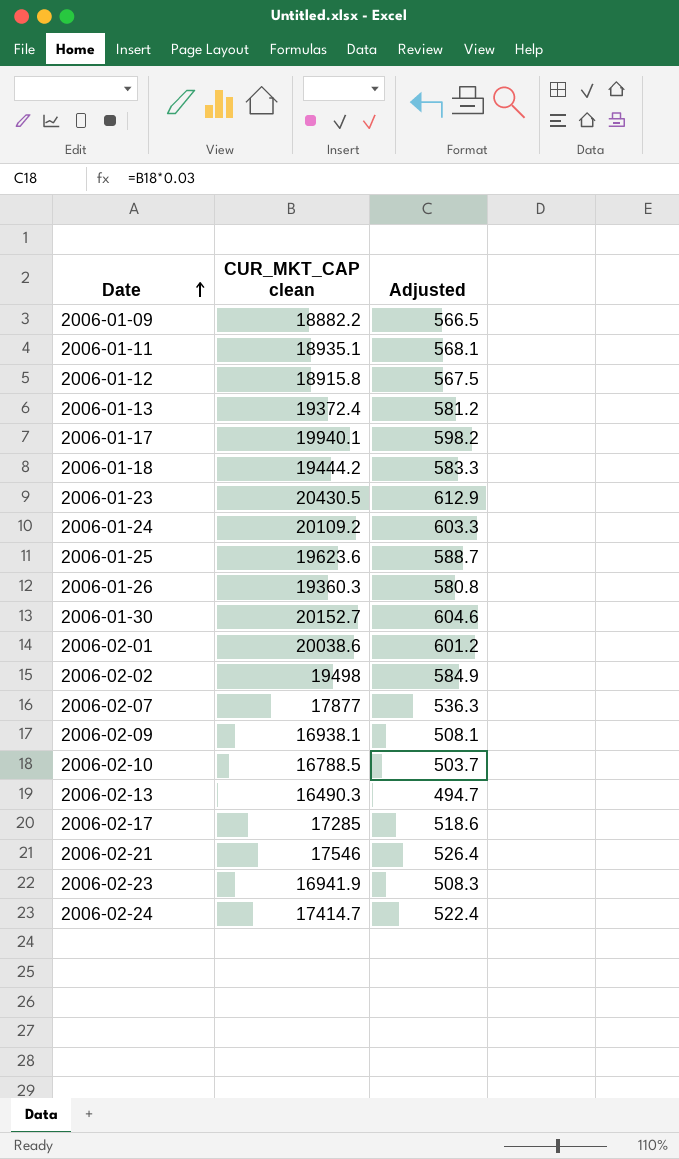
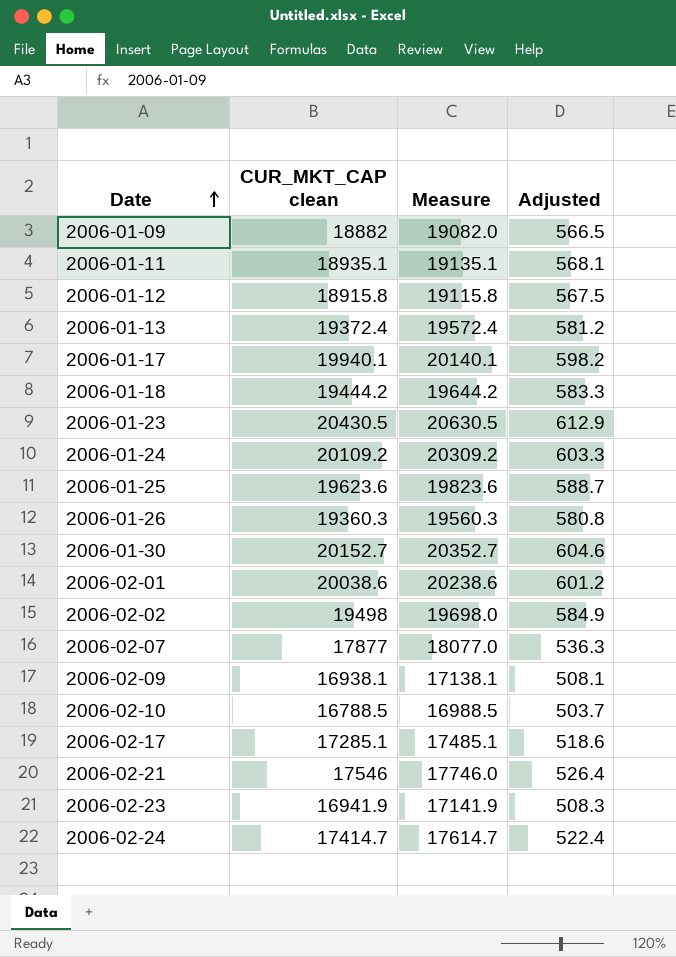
column Measure | formula: none -> [CUR_MKT_CAP clean] + 200
row 2006-02-13: 16490.3 | 494.7 -> none
2006-01-09 | CUR_MKT_CAP clean: 18882.2 -> 18882
2006-02-17 | CUR_MKT_CAP clean: 17285 -> 17285.1

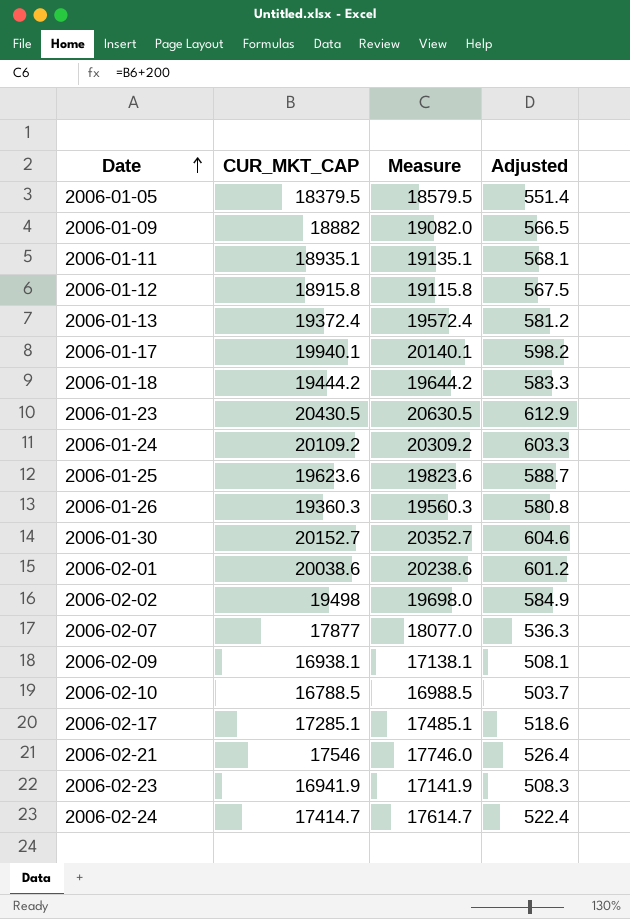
column name: CUR_MKT_CAP clean -> CUR_MKT_CAP
row 2006-01-05: none -> 18379.5 | 18579.5 | 551.4

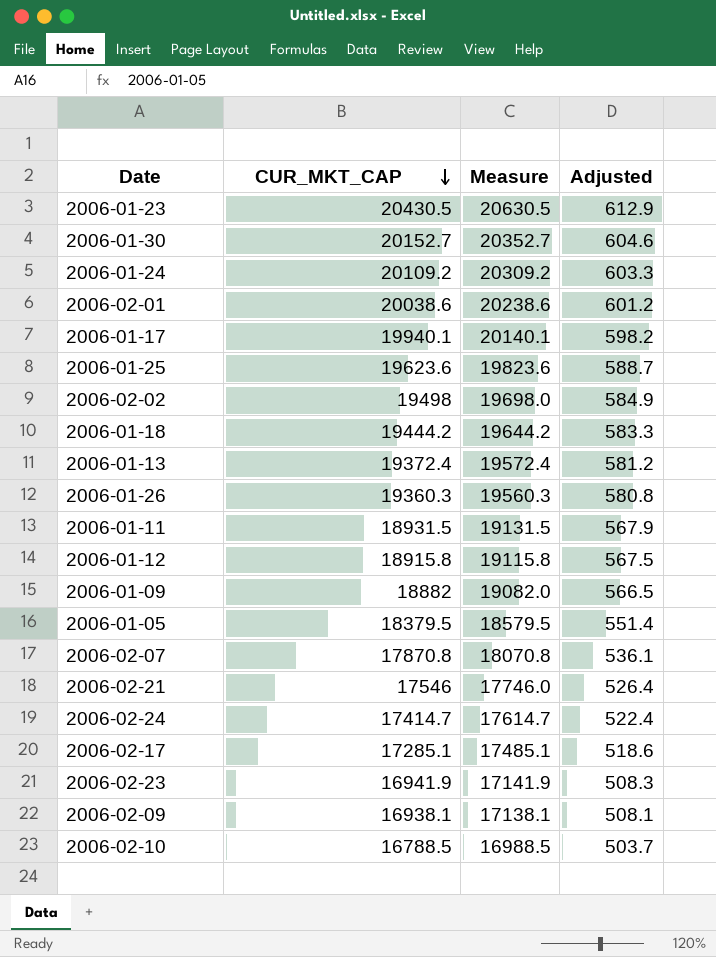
row order: Date ascending -> CUR_MKT_CAP descending
2006-01-11 | CUR_MKT_CAP: 18935.1 -> 18931.5
2006-01-11 | Measure: 19135.1 -> 19131.5
2006-01-11 | Adjusted: 568.1 -> 567.9
2006-02-07 | CUR_MKT_CAP: 17877 -> 17870.8
2006-02-07 | Measure: 18077.0 -> 18070.8
2006-02-07 | Adjusted: 536.3 -> 536.1

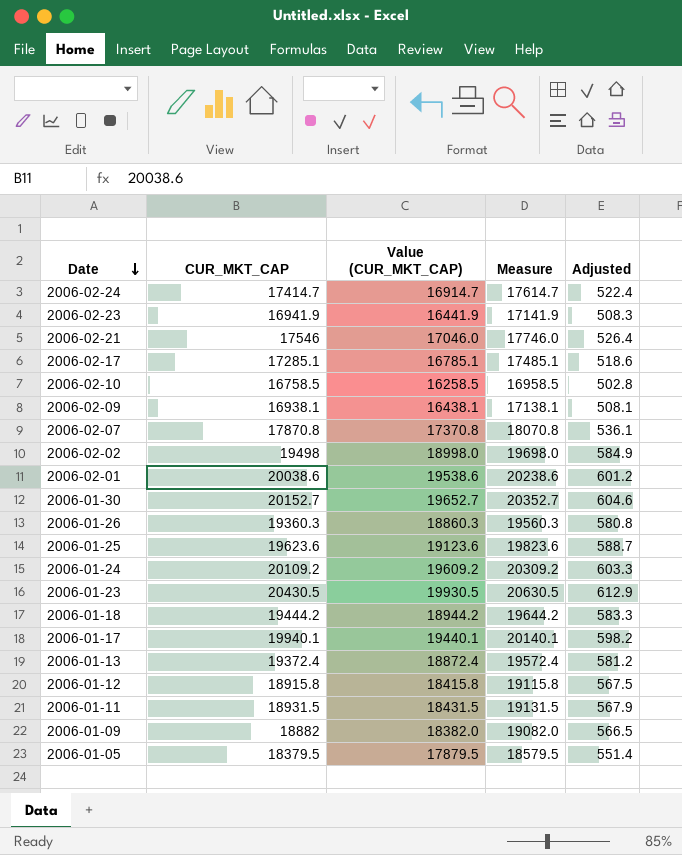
row order: CUR_MKT_CAP descending -> Date descending
column Value (CUR_MKT_CAP) | formula: none -> [CUR_MKT_CAP] - 500
2006-02-10 | CUR_MKT_CAP: 16788.5 -> 16758.5
2006-02-10 | Measure: 16988.5 -> 16958.5
2006-02-10 | Adjusted: 503.7 -> 502.8

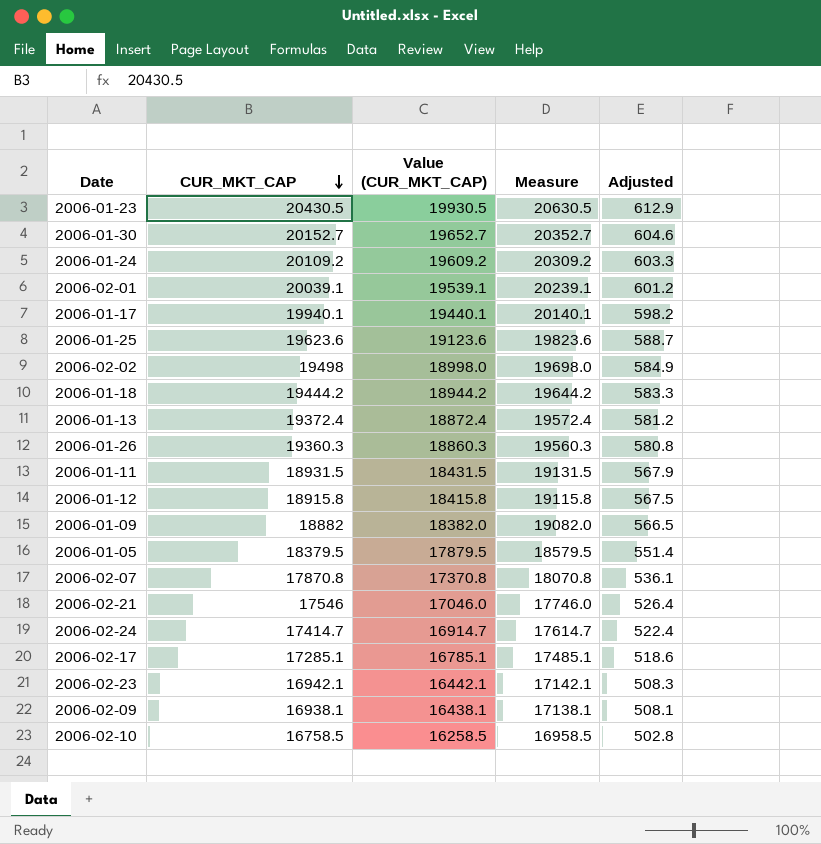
row order: Date descending -> CUR_MKT_CAP descending
2006-02-01 | CUR_MKT_CAP: 20038.6 -> 20039.1
2006-02-01 | Value (CUR_MKT_CAP): 19538.6 -> 19539.1
2006-02-01 | Measure: 20238.6 -> 20239.1
2006-02-23 | CUR_MKT_CAP: 16941.9 -> 16942.1
2006-02-23 | Value (CUR_MKT_CAP): 16441.9 -> 16442.1
2006-02-23 | Measure: 17141.9 -> 17142.1

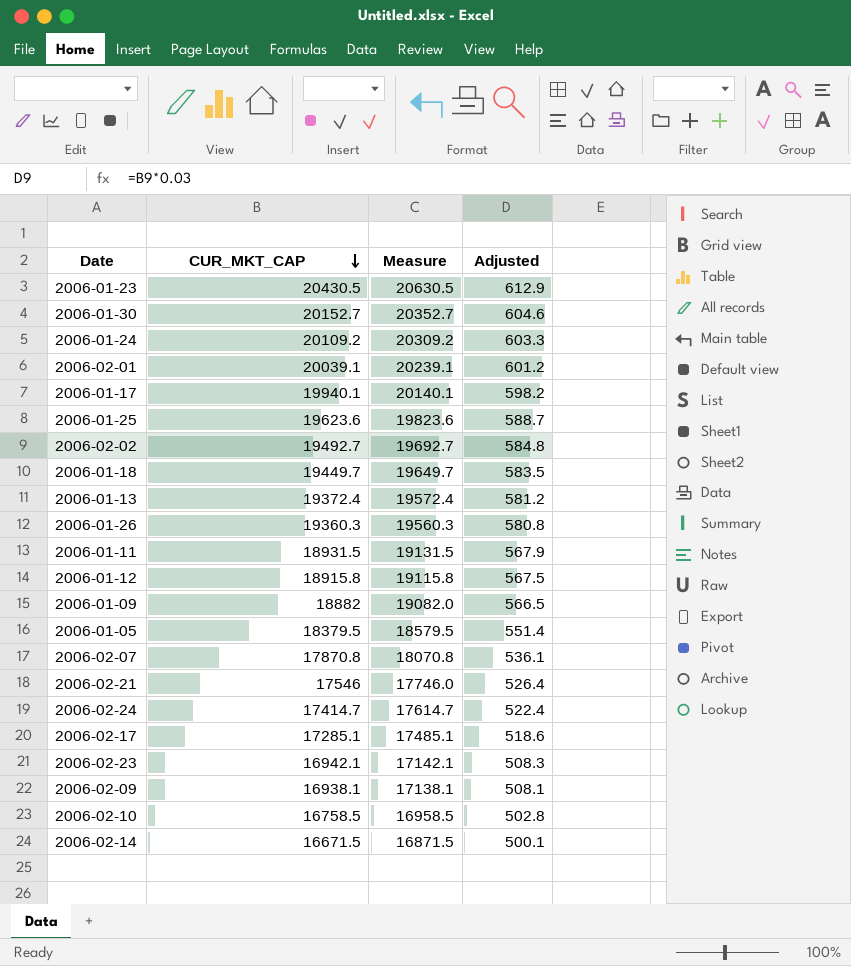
column Value (CUR_MKT_CAP) | formula: [CUR_MKT_CAP] - 500 -> none
2006-02-02 | CUR_MKT_CAP: 19498 -> 19492.7
2006-02-02 | Measure: 19698.0 -> 19692.7
2006-02-02 | Adjusted: 584.9 -> 584.8
2006-01-18 | CUR_MKT_CAP: 19444.2 -> 19449.7
2006-01-18 | Measure: 19644.2 -> 19649.7
2006-01-18 | Adjusted: 583.3 -> 583.5
row 2006-02-14: none -> 16671.5 | 16871.5 | 500.1

